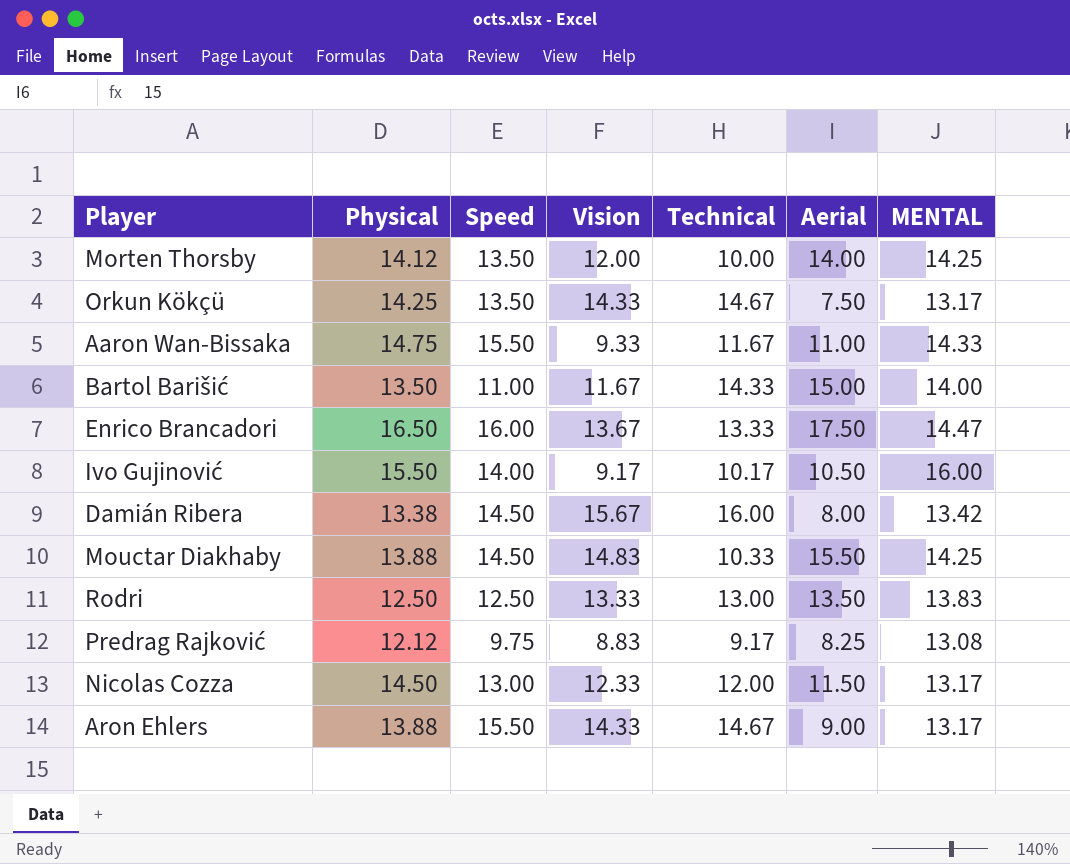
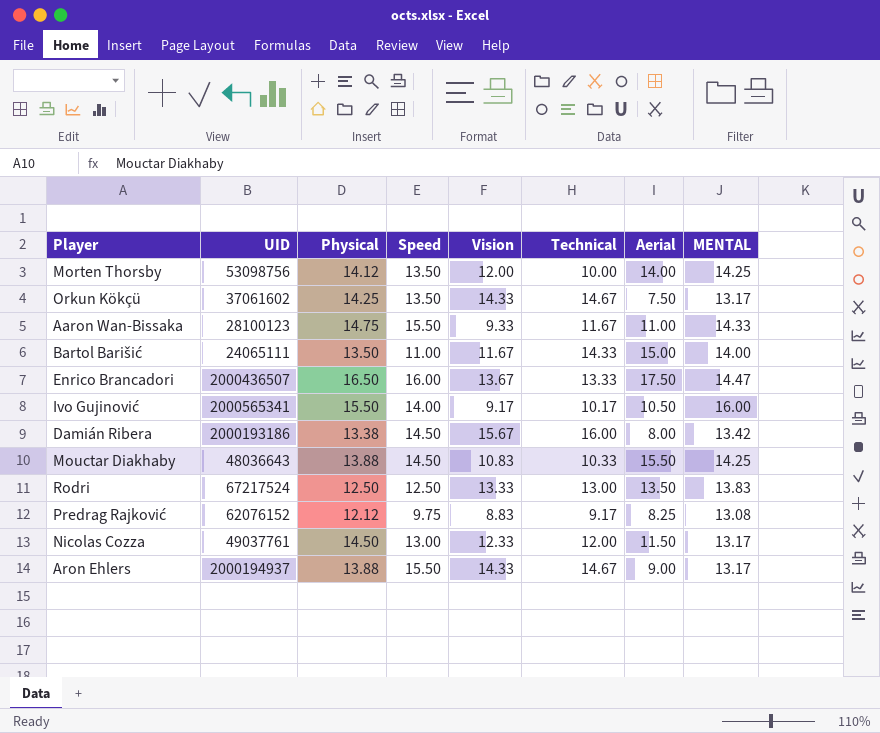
column UID | position: none -> 2
Mouctar Diakhaby | Vision: 14.83 -> 10.83

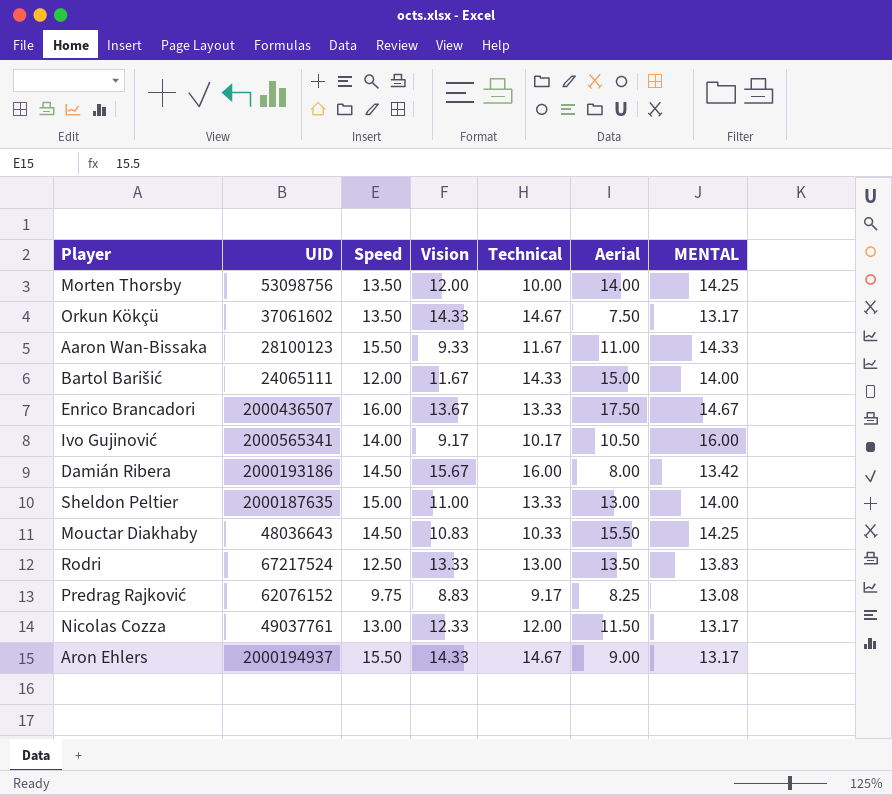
column Physical | position: 3 -> none
Bartol Barišić | Speed: 11.00 -> 12.00
Enrico Brancadori | MENTAL: 14.47 -> 14.67
row Sheldon Peltier: none -> 2000187635 | 15.00 | 11.00 | 13.33 | 13.00 | 14.00

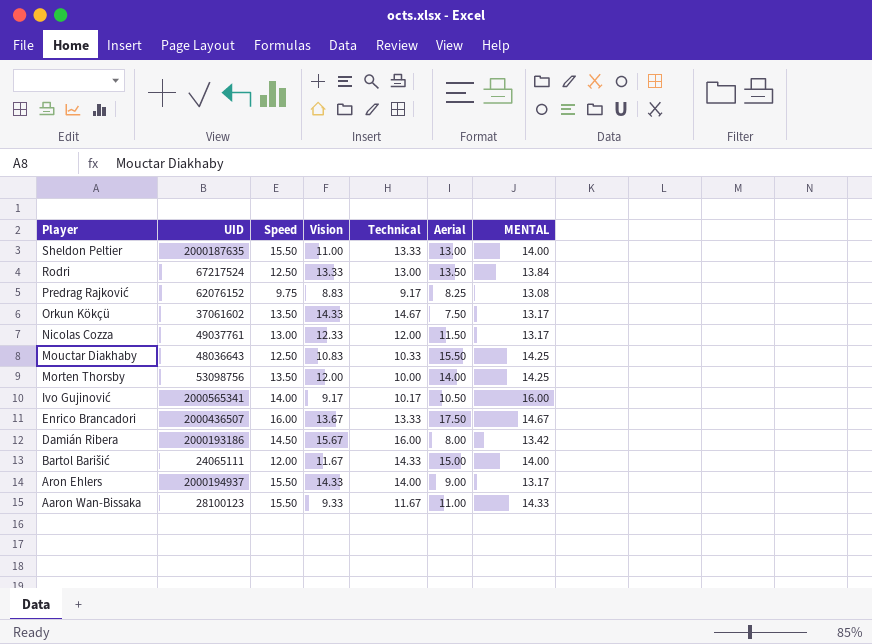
row order: none -> Player descending
Sheldon Peltier | Speed: 15.00 -> 15.50
Rodri | MENTAL: 13.83 -> 13.84
Mouctar Diakhaby | Speed: 14.50 -> 12.50
Aron Ehlers | Technical: 14.67 -> 14.00

